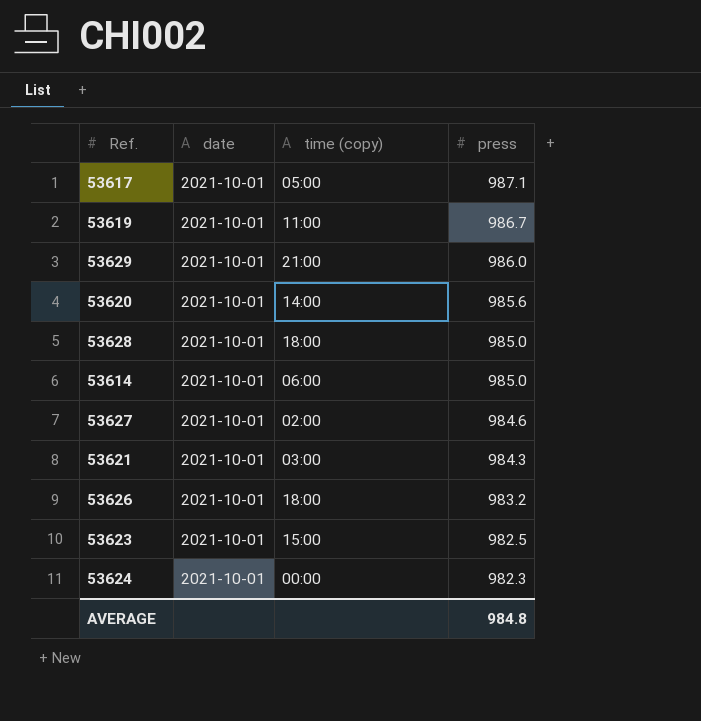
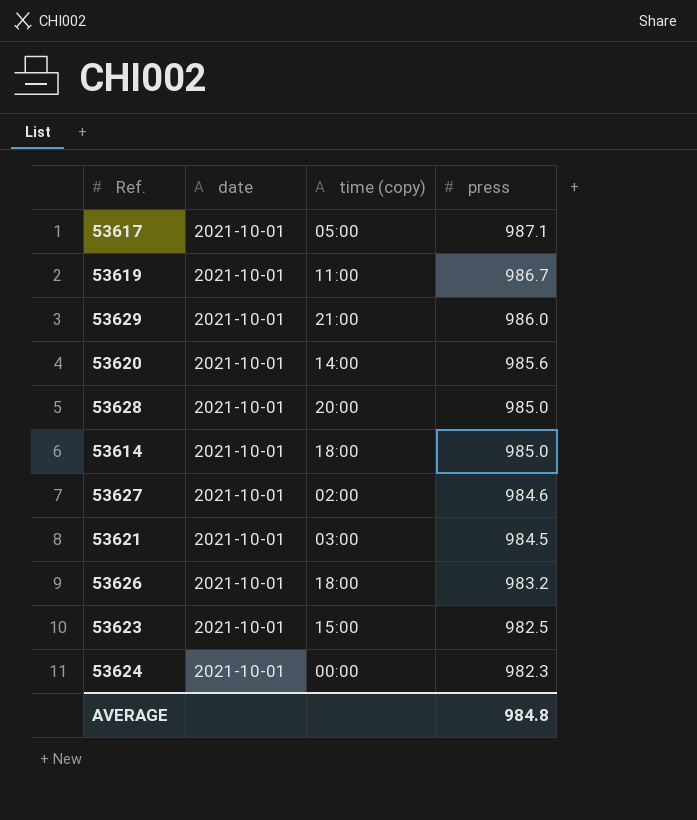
53628 | time (copy): 18:00 -> 20:00
53614 | time (copy): 06:00 -> 18:00
53621 | press: 984.3 -> 984.5

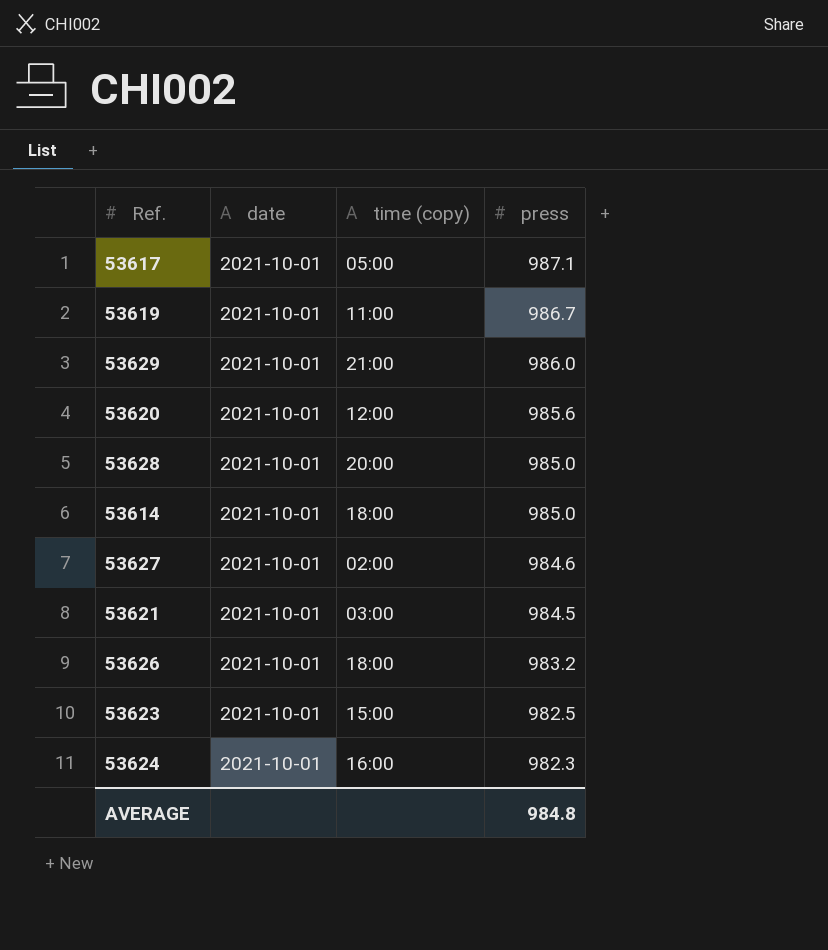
53620 | time (copy): 14:00 -> 12:00
53624 | time (copy): 00:00 -> 16:00

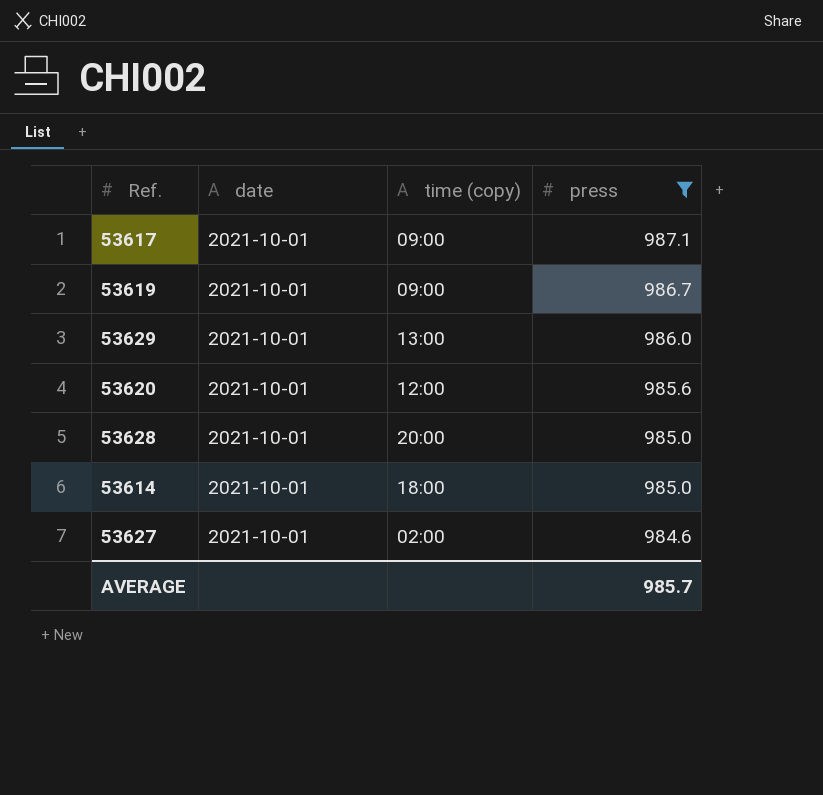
filter: none -> press >= 984.6
53617 | time (copy): 05:00 -> 09:00
53619 | time (copy): 11:00 -> 09:00
53629 | time (copy): 21:00 -> 13:00
AVERAGE | press: 984.8 -> 985.7

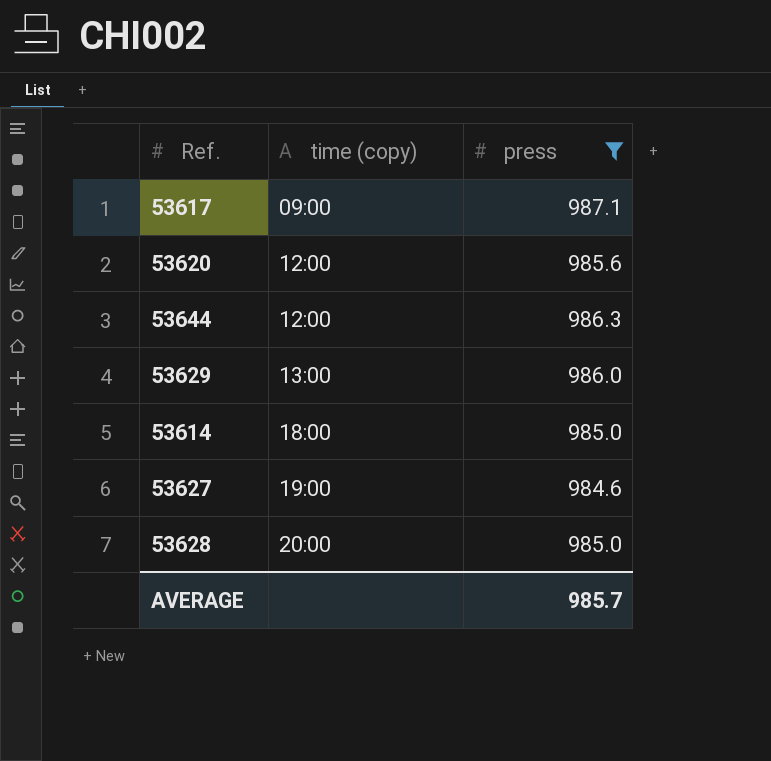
row order: press descending -> time (copy) ascending
column date | position: 2 -> none
row 53619: 2021-10-01 | 09:00 | 986.7 -> none
row 53644: none -> 12:00 | 986.3
53627 | time (copy): 02:00 -> 19:00

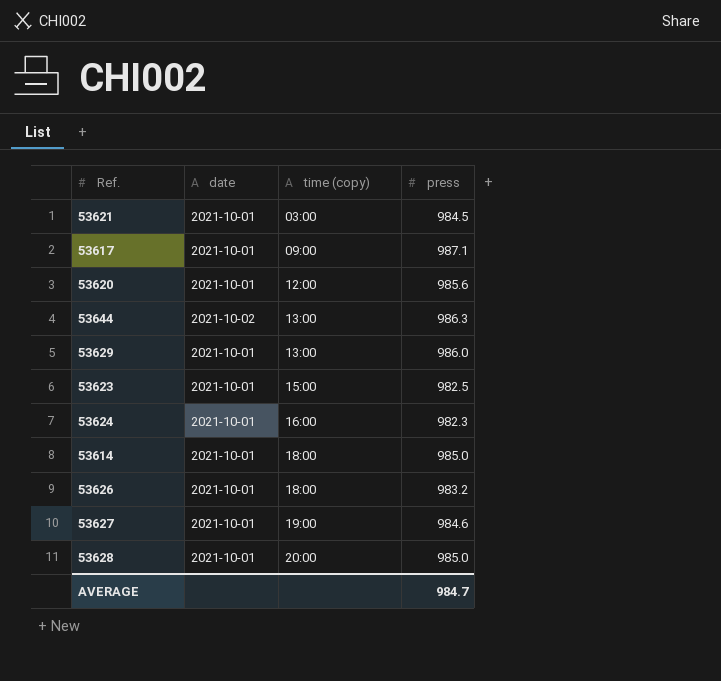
filter: press >= 984.6 -> none
column date | position: none -> 2
53644 | time (copy): 12:00 -> 13:00
AVERAGE | press: 985.7 -> 984.7

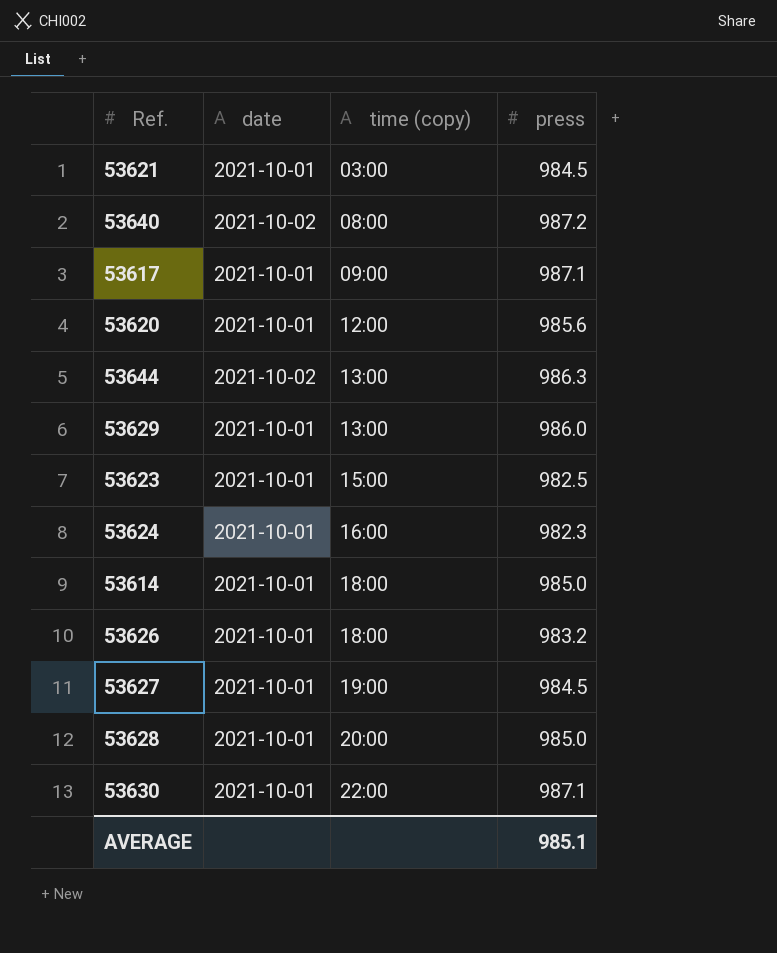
row 53640: none -> 2021-10-02 | 08:00 | 987.2
53627 | press: 984.6 -> 984.5
row 53630: none -> 2021-10-01 | 22:00 | 987.1
AVERAGE | press: 984.7 -> 985.1

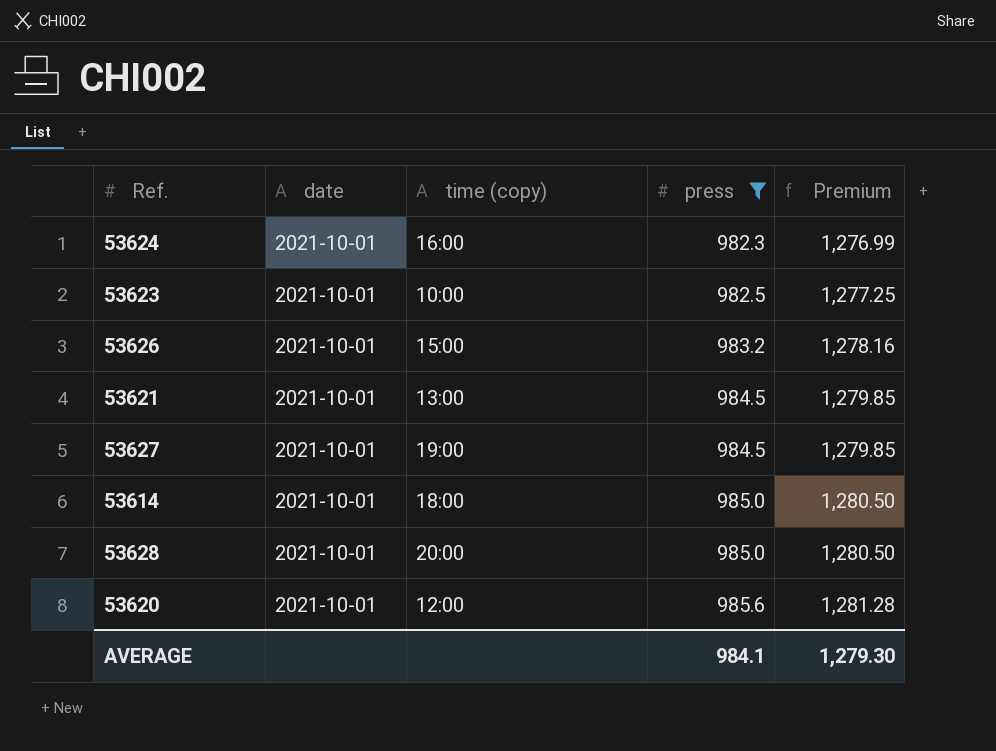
filter: none -> press <= 985.6
row order: time (copy) ascending -> press ascending
column Premium | formula: none -> [press] * 1.3
53623 | time (copy): 15:00 -> 10:00
53626 | time (copy): 18:00 -> 15:00
53621 | time (copy): 03:00 -> 13:00
AVERAGE | press: 985.1 -> 984.1

